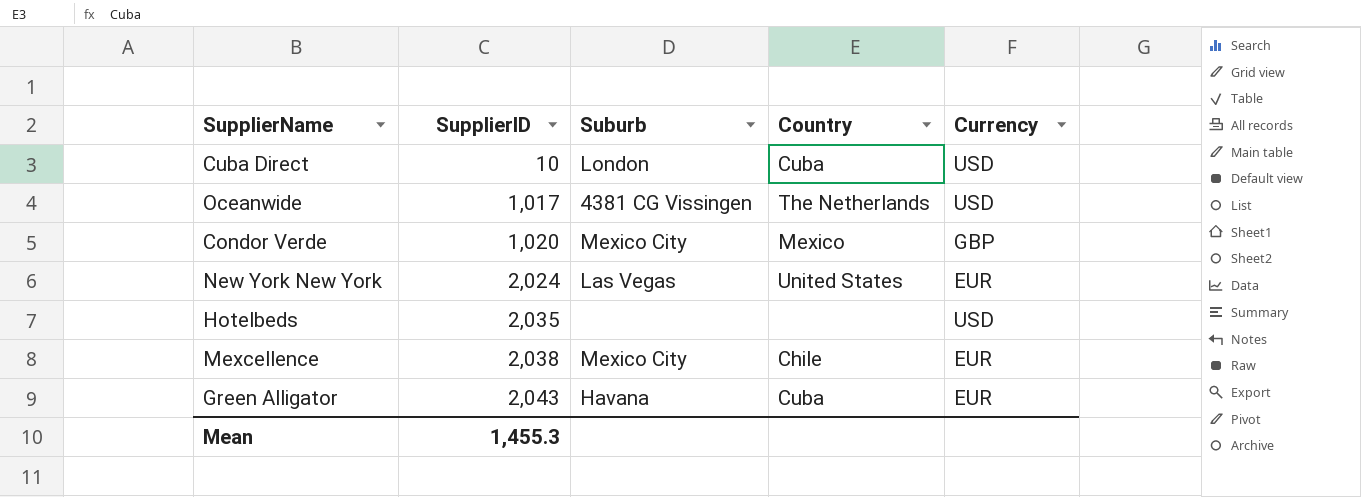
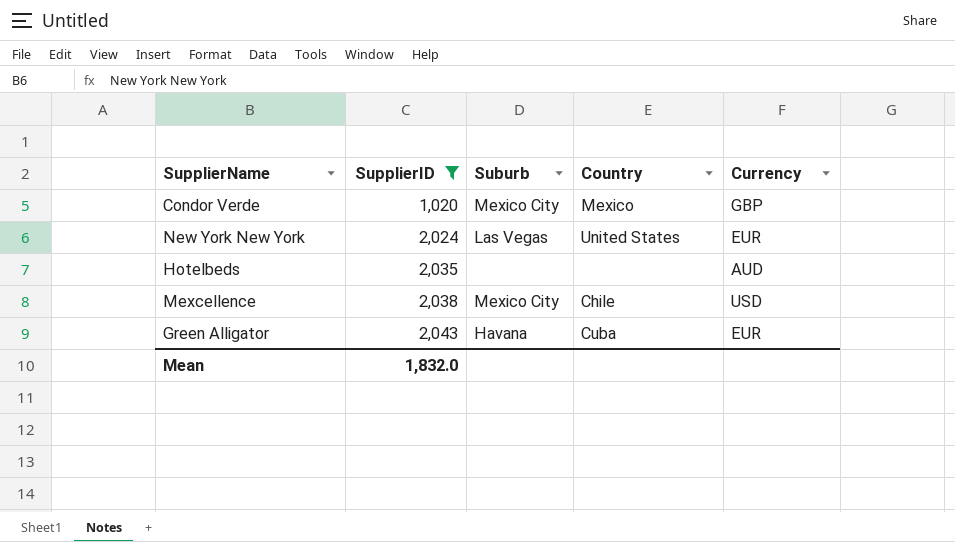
filter: none -> SupplierID >= 1,020
Hotelbeds | Currency: USD -> AUD
Mexcellence | Currency: EUR -> USD
Mean | SupplierID: 1,455.3 -> 1,832.0

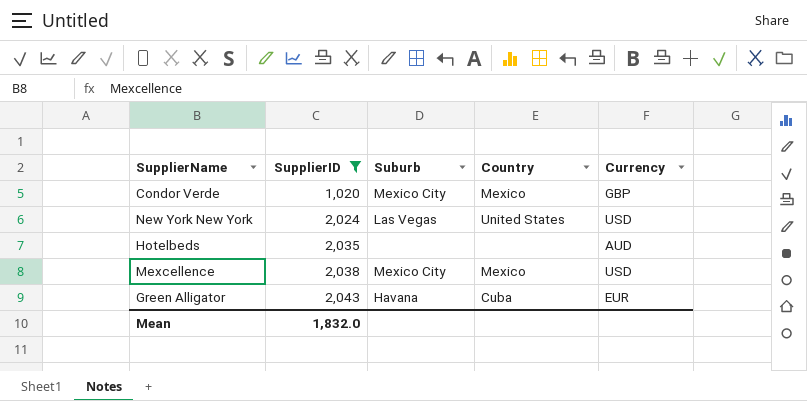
New York New York | Currency: EUR -> USD
Mexcellence | Country: Chile -> Mexico

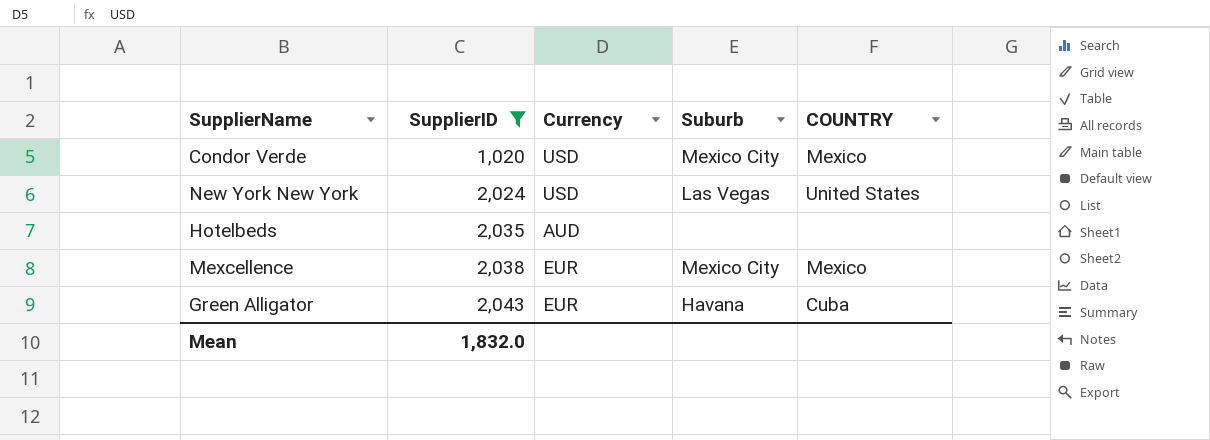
column Currency | position: 5 -> 3
column name: Country -> COUNTRY
Condor Verde | Currency: GBP -> USD
Mexcellence | Currency: USD -> EUR

